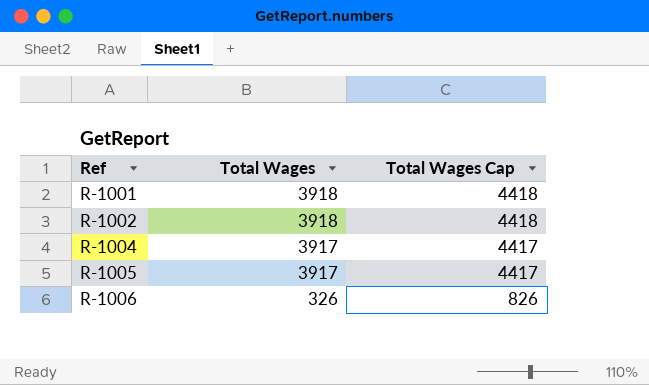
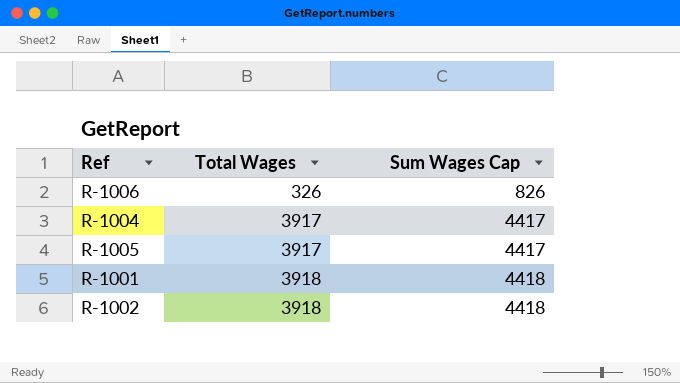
row order: Ref ascending -> Total Wages ascending
column name: Total Wages Cap -> Sum Wages Cap

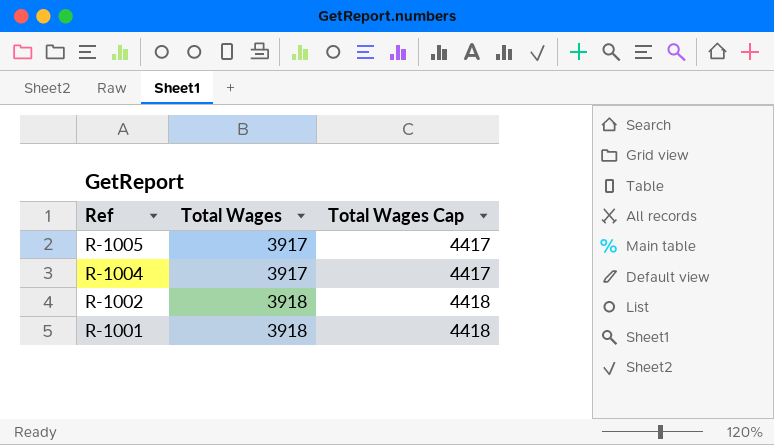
row order: Total Wages ascending -> Ref descending
column name: Sum Wages Cap -> Total Wages Cap
row R-1006: 326 | 826 -> none

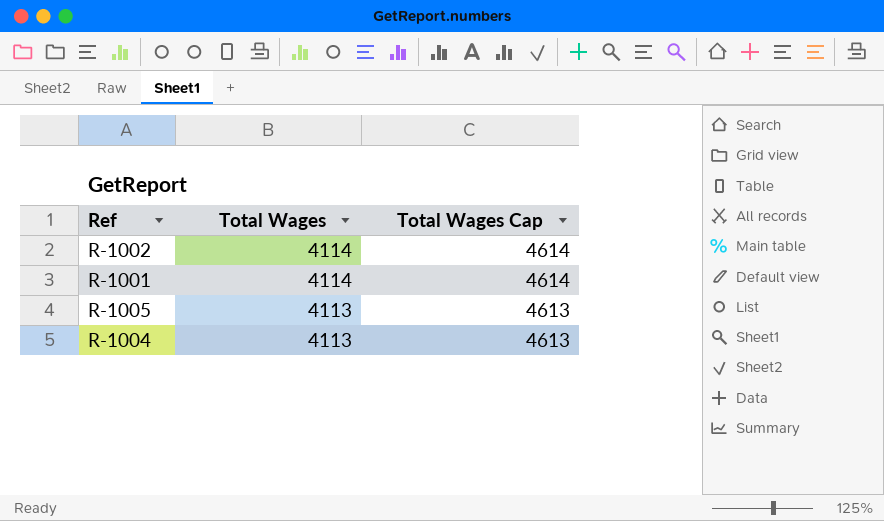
row order: Ref descending -> Total Wages descending
R-1002 | Total Wages: 3918 -> 4114
R-1002 | Total Wages Cap: 4418 -> 4614
R-1001 | Total Wages: 3918 -> 4114
R-1001 | Total Wages Cap: 4418 -> 4614
R-1005 | Total Wages: 3917 -> 4113
R-1005 | Total Wages Cap: 4417 -> 4613
R-1004 | Total Wages: 3917 -> 4113
R-1004 | Total Wages Cap: 4417 -> 4613

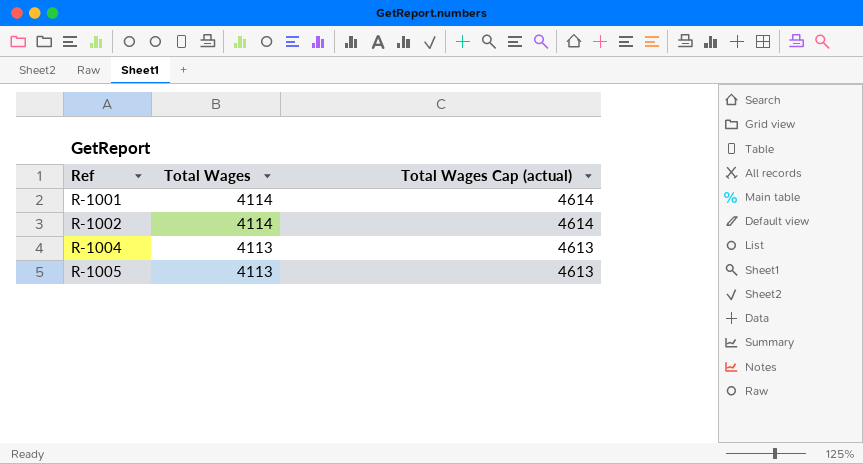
row order: Total Wages descending -> Ref ascending
column name: Total Wages Cap -> Total Wages Cap (actual)

